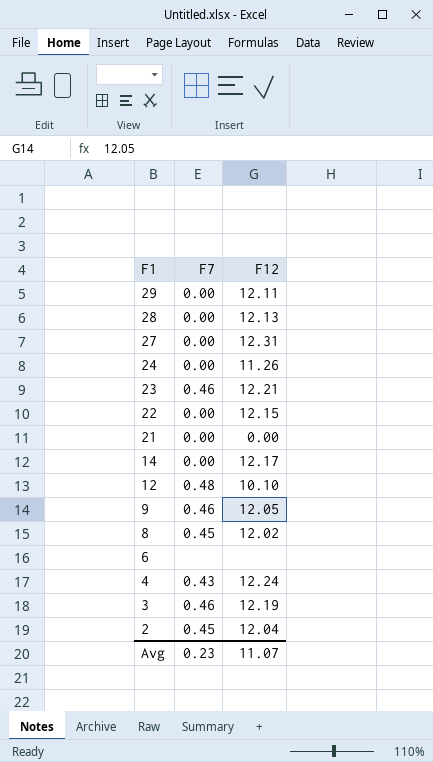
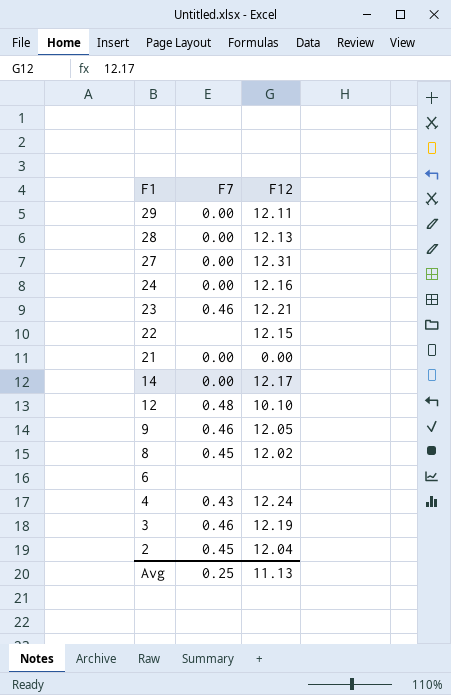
24 | F12: 11.26 -> 12.16
22 | F7: 0.00 -> none
Avg | F7: 0.23 -> 0.25
Avg | F12: 11.07 -> 11.13

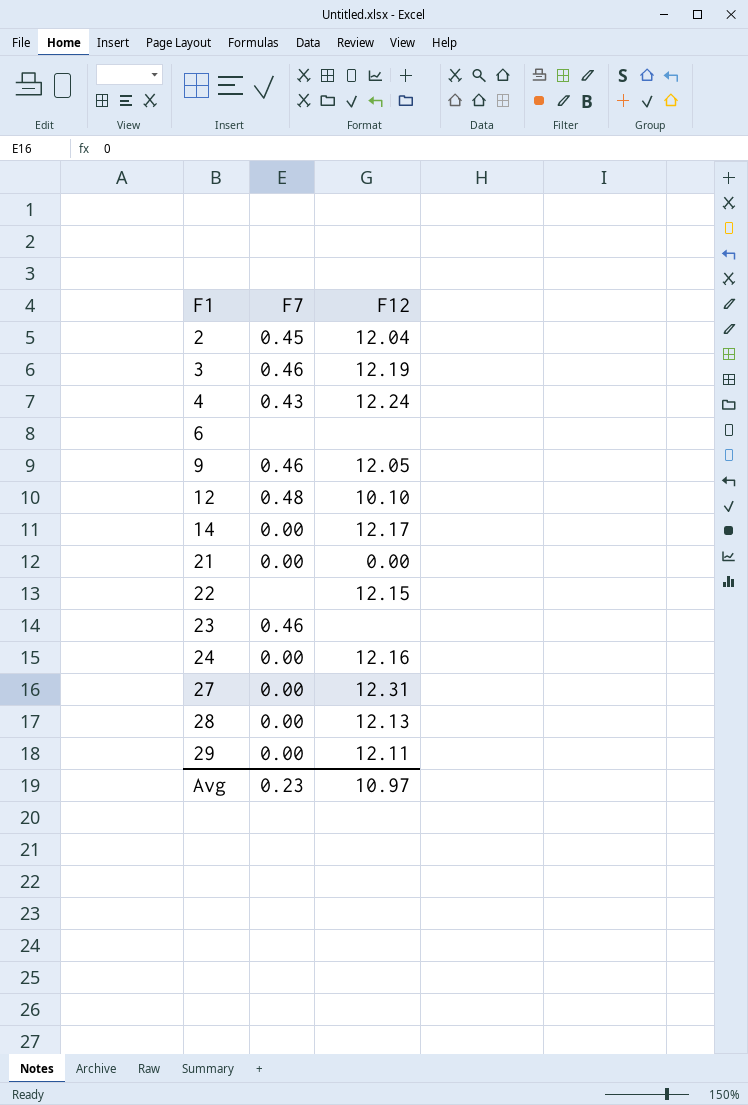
row order: F1 descending -> F1 ascending
row 8: 0.45 | 12.02 -> none
23 | F12: 12.21 -> none
Avg | F7: 0.25 -> 0.23
Avg | F12: 11.13 -> 10.97

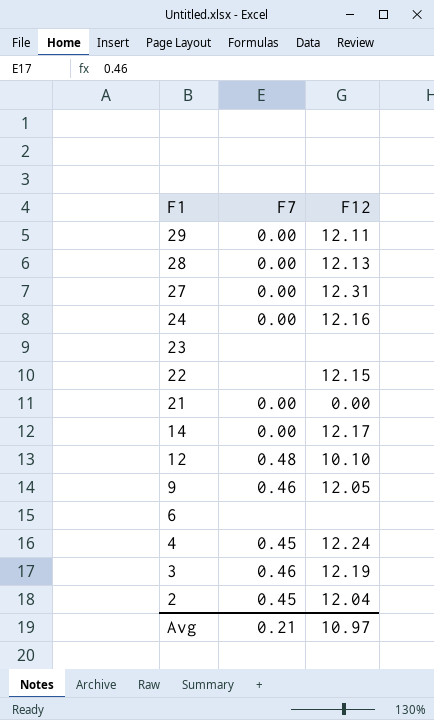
row order: F1 ascending -> F1 descending
23 | F7: 0.46 -> none
4 | F7: 0.43 -> 0.45
Avg | F7: 0.23 -> 0.21

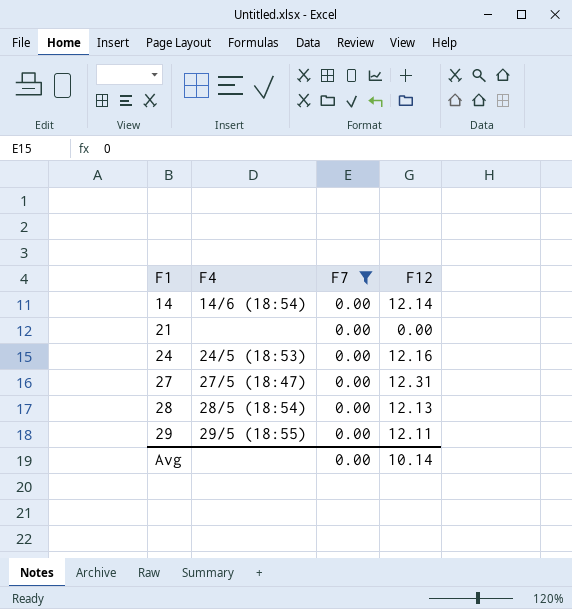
filter: none -> F7 = 0.00
row order: F1 descending -> F1 ascending
column F4 | position: none -> 2
14 | F12: 12.17 -> 12.14
Avg | F7: 0.21 -> 0.00
Avg | F12: 10.97 -> 10.14

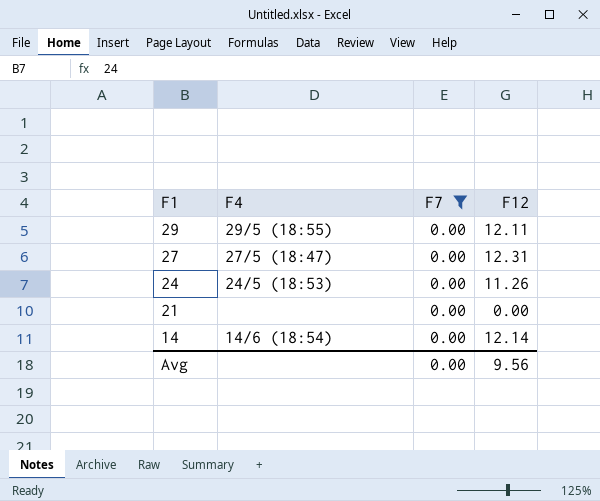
row order: F1 ascending -> F1 descending
row 28: 28/5 (18:54) | 0.00 | 12.13 -> none
24 | F12: 12.16 -> 11.26
Avg | F12: 10.14 -> 9.56

